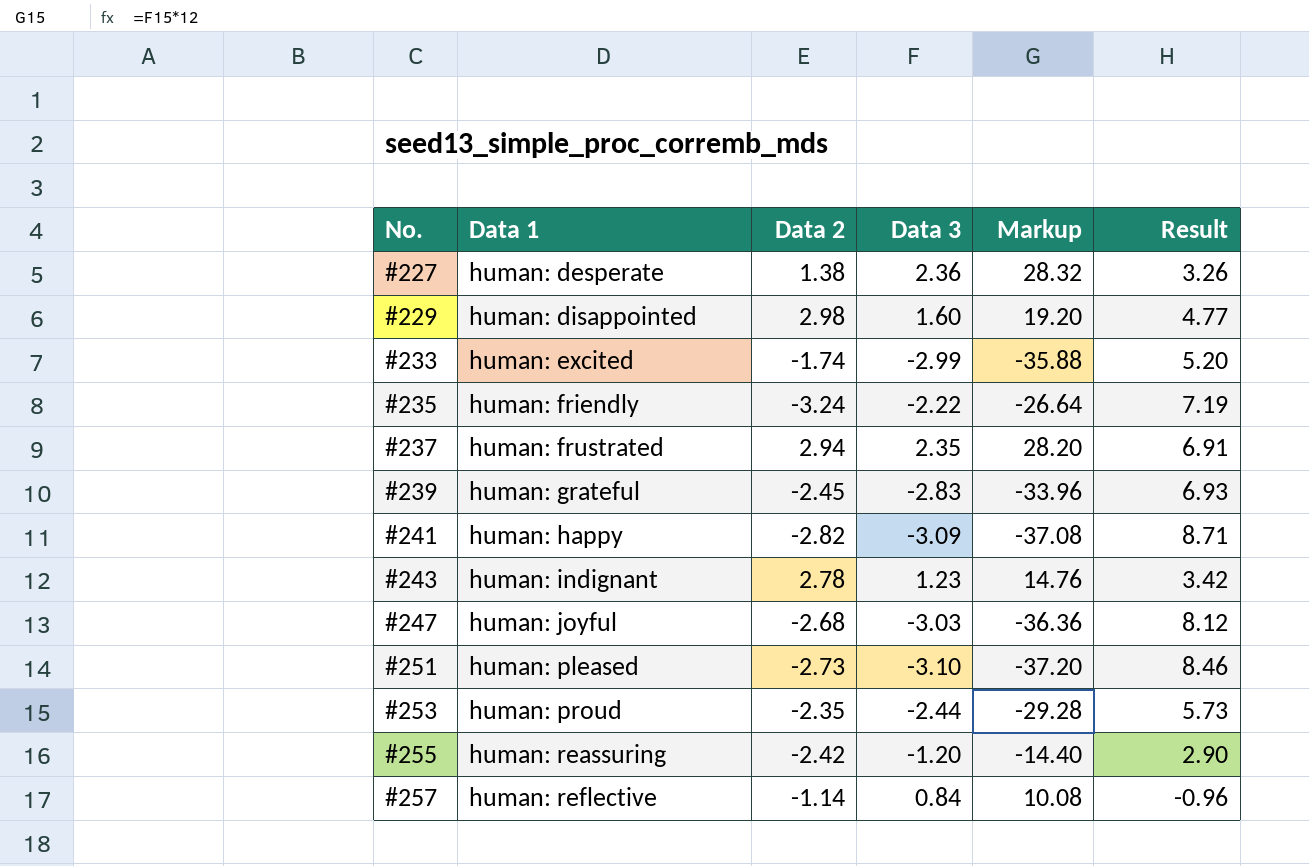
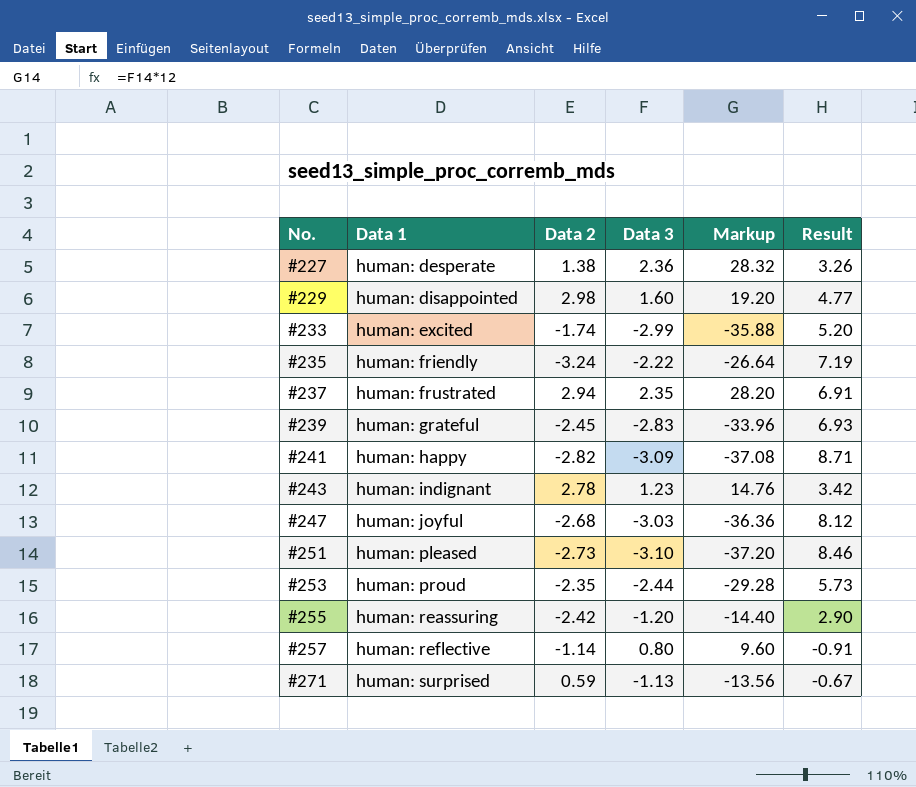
#257 | Data 3: 0.84 -> 0.80
#257 | Markup: 10.08 -> 9.60
#257 | Result: -0.96 -> -0.91
row #271: none -> human: surprised | 0.59 | -1.13 | -13.56 | -0.67

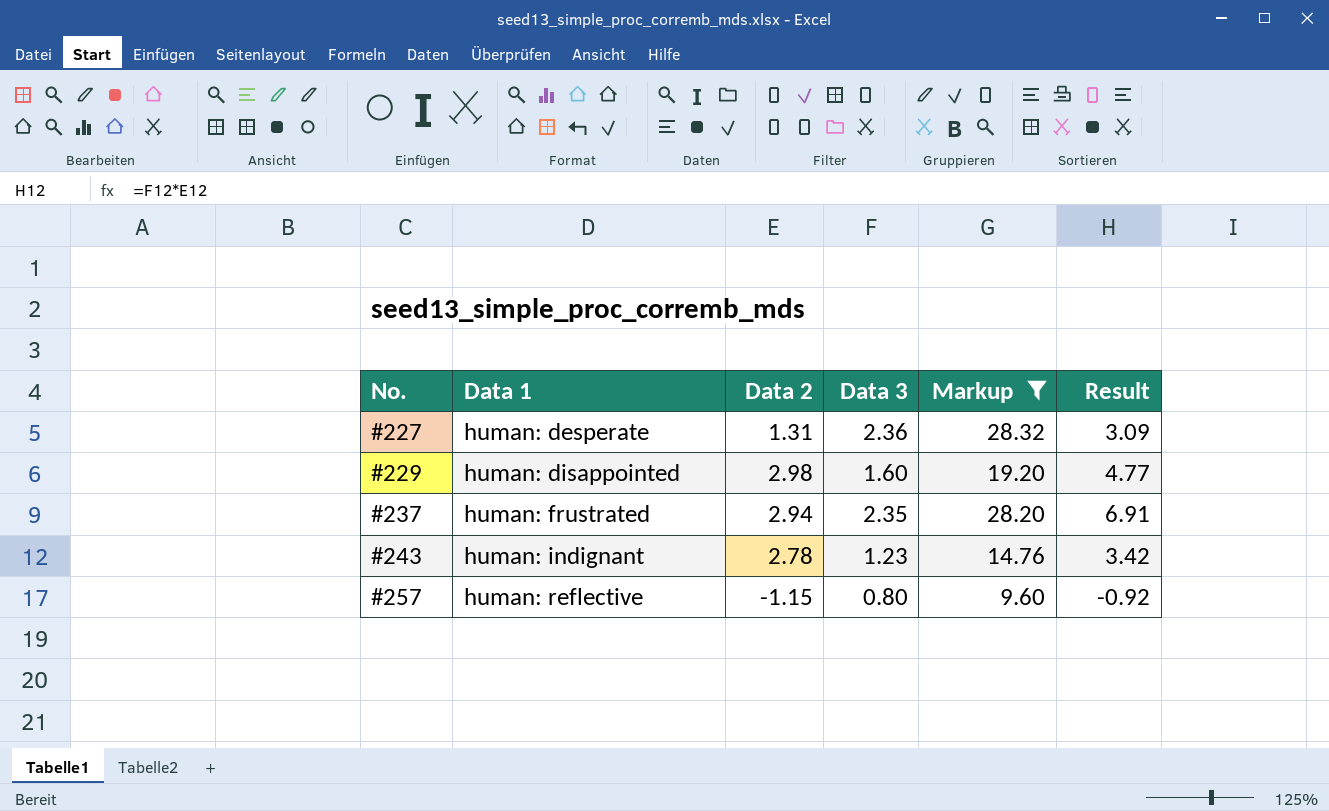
filter: none -> Markup >= 9.60
#227 | Data 2: 1.38 -> 1.31
#227 | Result: 3.26 -> 3.09
#257 | Data 2: -1.14 -> -1.15
#257 | Result: -0.91 -> -0.92

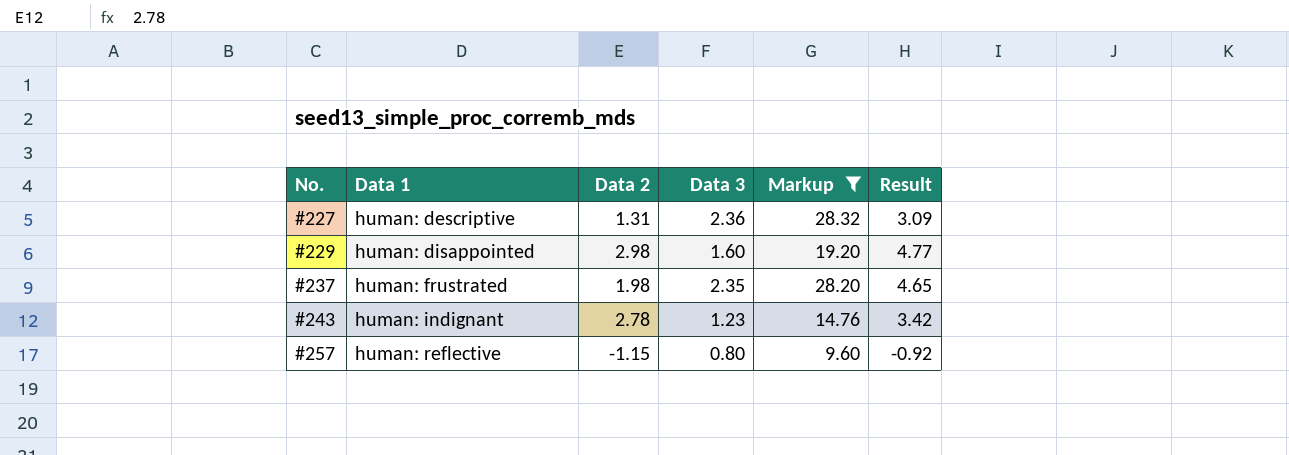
#227 | Data 1: human: desperate -> human: descriptive
#237 | Data 2: 2.94 -> 1.98
#237 | Result: 6.91 -> 4.65

